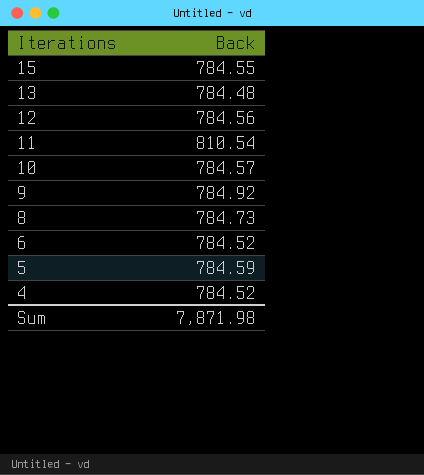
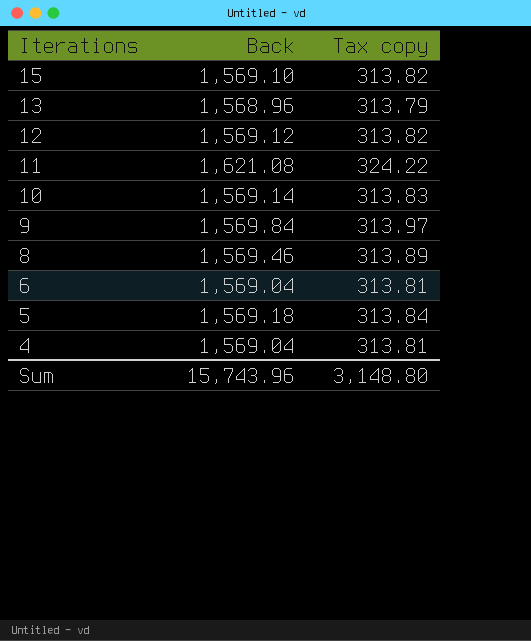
column Tax copy | formula: none -> [Back] * 0.2
15 | Back: 784.55 -> 1,569.10
13 | Back: 784.48 -> 1,568.96
12 | Back: 784.56 -> 1,569.12
11 | Back: 810.54 -> 1,621.08
10 | Back: 784.57 -> 1,569.14
9 | Back: 784.92 -> 1,569.84
8 | Back: 784.73 -> 1,569.46
6 | Back: 784.52 -> 1,569.04
5 | Back: 784.59 -> 1,569.18
4 | Back: 784.52 -> 1,569.04
Sum | Back: 7,871.98 -> 15,743.96

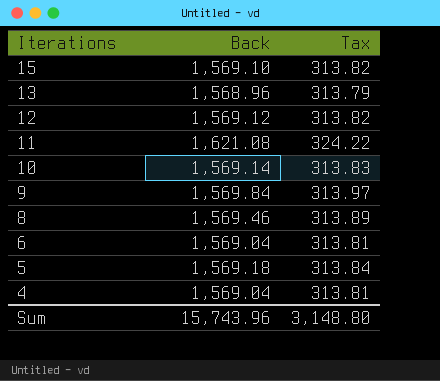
column name: Tax copy -> Tax

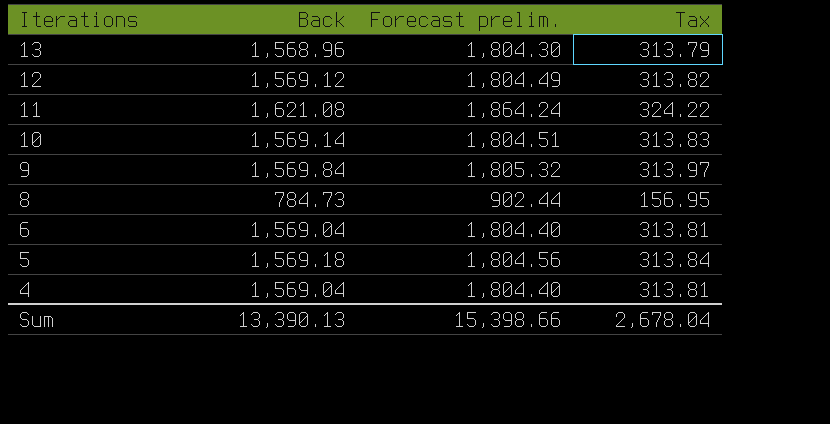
column Forecast prelim. | formula: none -> [Back] * 1.15
row 15: 1,569.10 | 313.82 -> none
8 | Back: 1,569.46 -> 784.73
8 | Tax: 313.89 -> 156.95
Sum | Back: 15,743.96 -> 13,390.13
Sum | Tax: 3,148.80 -> 2,678.04

